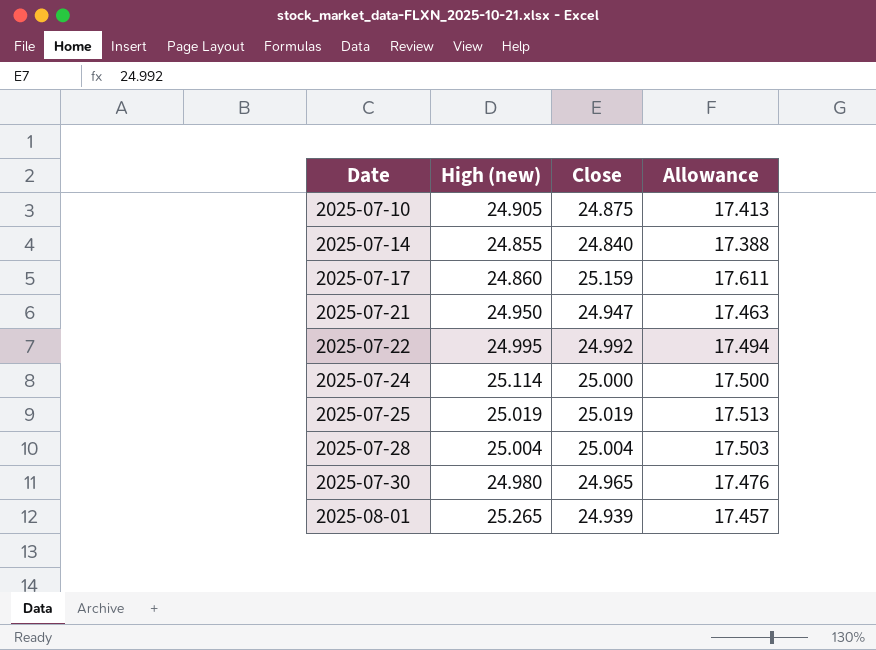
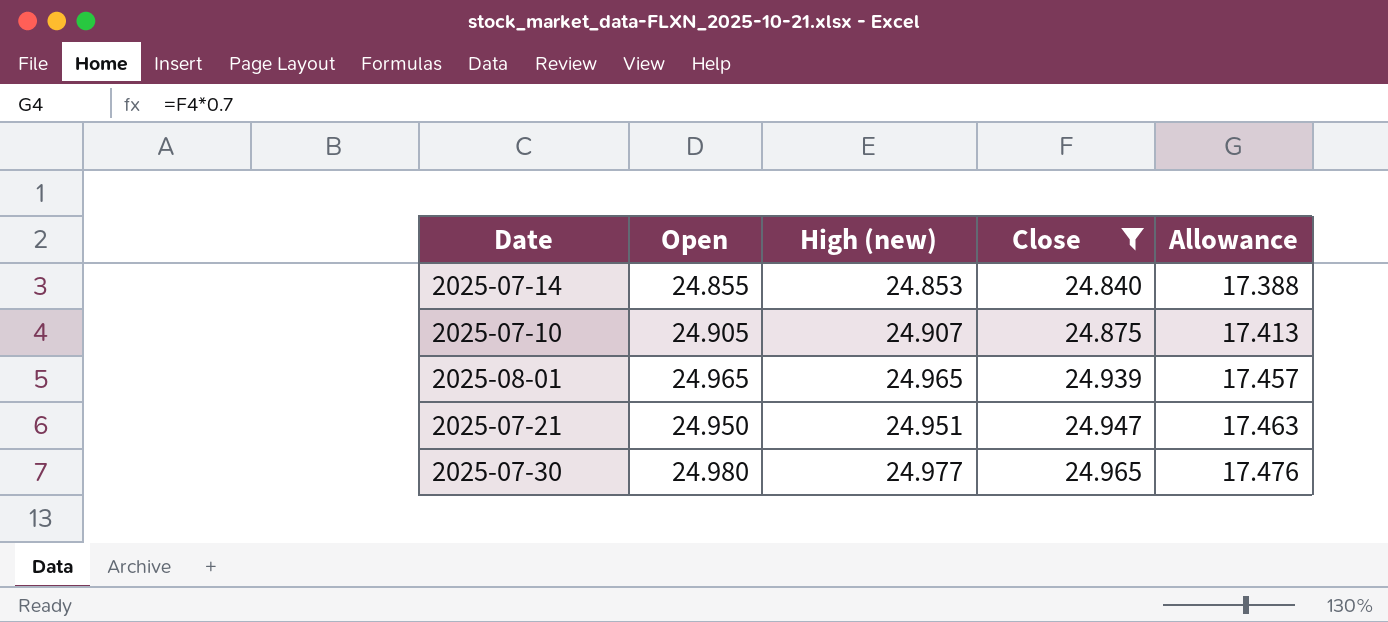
filter: none -> Close <= 24.965
row order: Date ascending -> Close ascending
column Open | position: none -> 2
2025-07-14 | High (new): 24.855 -> 24.853
2025-07-10 | High (new): 24.905 -> 24.907
2025-08-01 | High (new): 25.265 -> 24.965
2025-07-21 | High (new): 24.950 -> 24.951
2025-07-30 | High (new): 24.980 -> 24.977

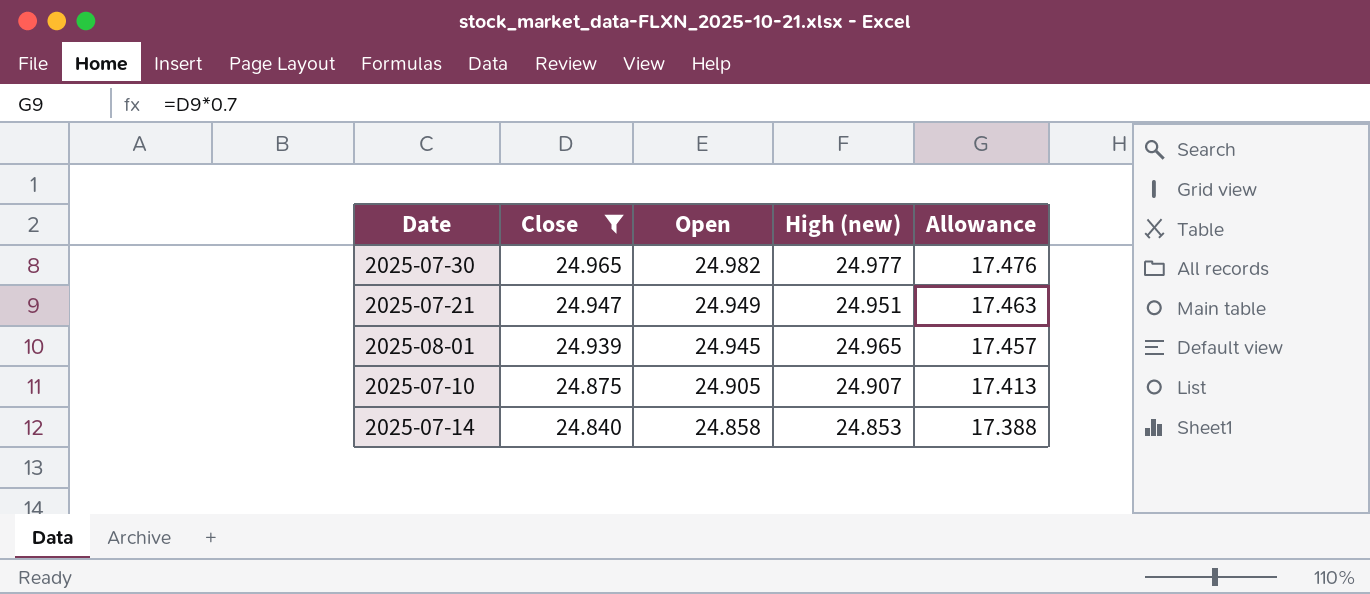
row order: Close ascending -> Close descending
column Close | position: 4 -> 2
2025-07-30 | Open: 24.980 -> 24.982
2025-07-21 | Open: 24.950 -> 24.949
2025-08-01 | Open: 24.965 -> 24.945
2025-07-14 | Open: 24.855 -> 24.858

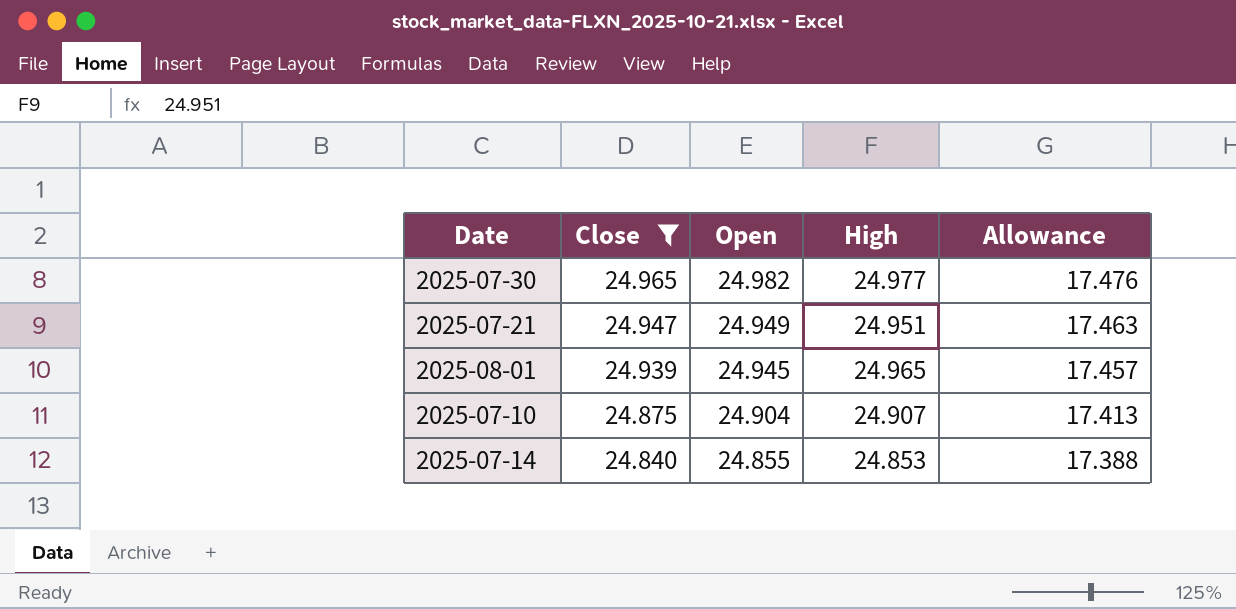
column name: High (new) -> High
2025-07-10 | Open: 24.905 -> 24.904
2025-07-14 | Open: 24.858 -> 24.855

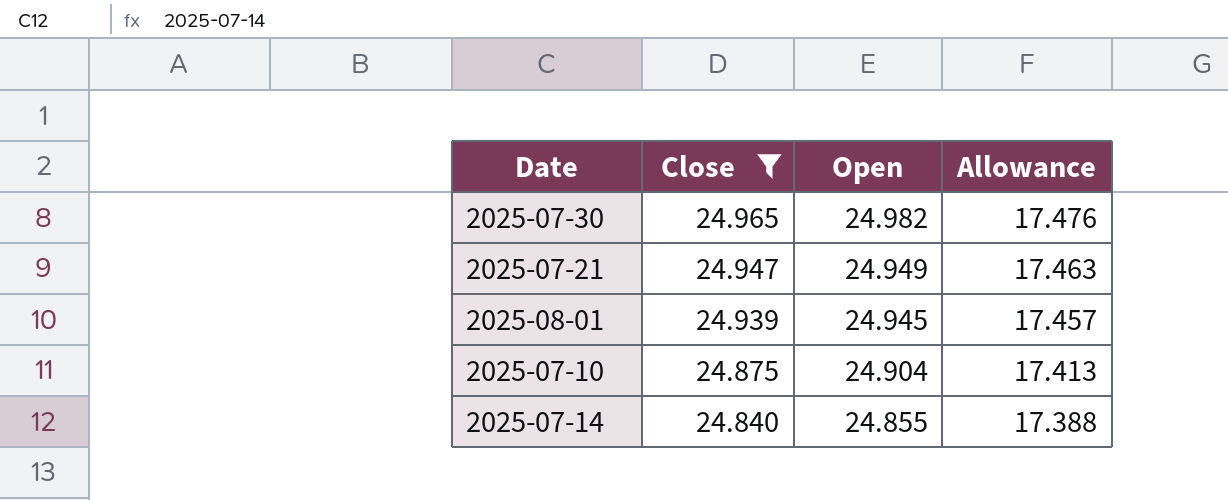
column High | position: 4 -> none

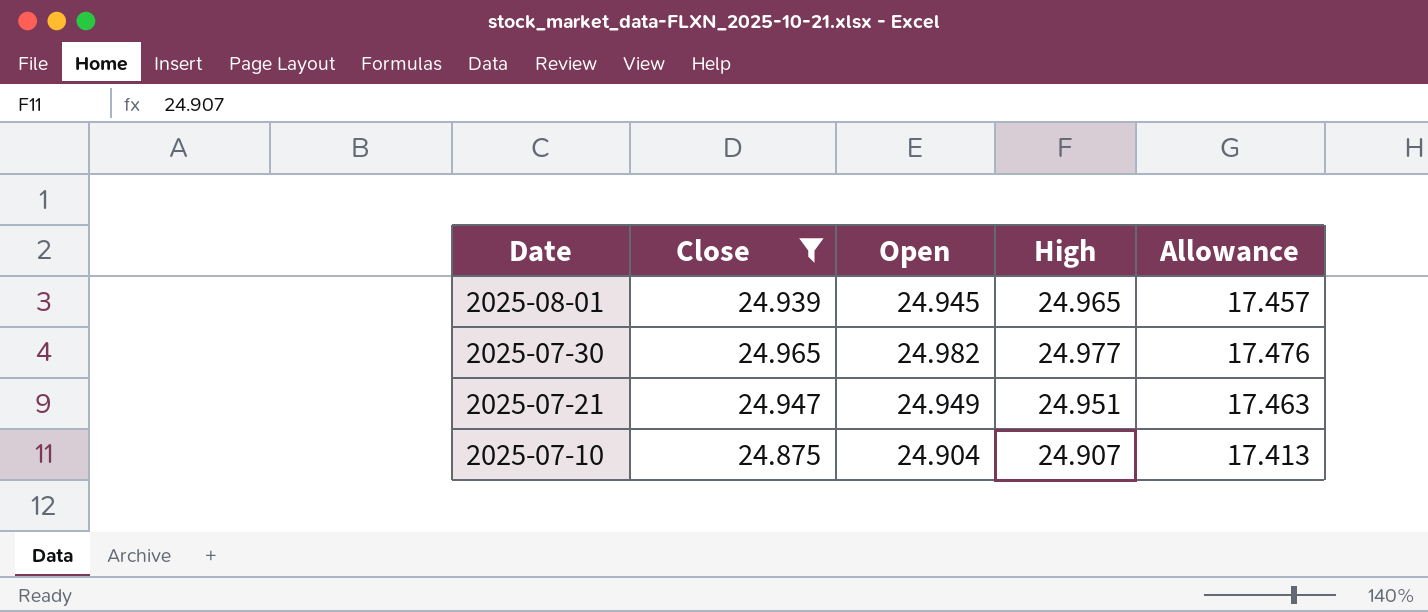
row order: Close descending -> Date descending
column High | position: none -> 4
row 2025-07-14: 24.840 | 24.855 | 17.388 -> none

